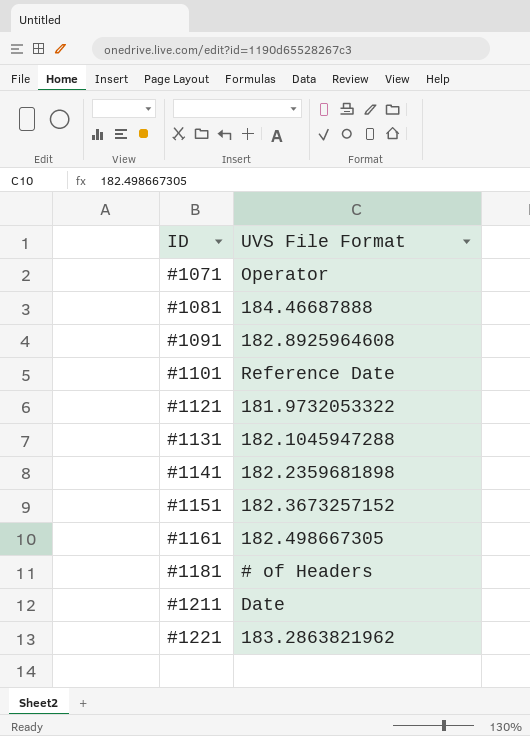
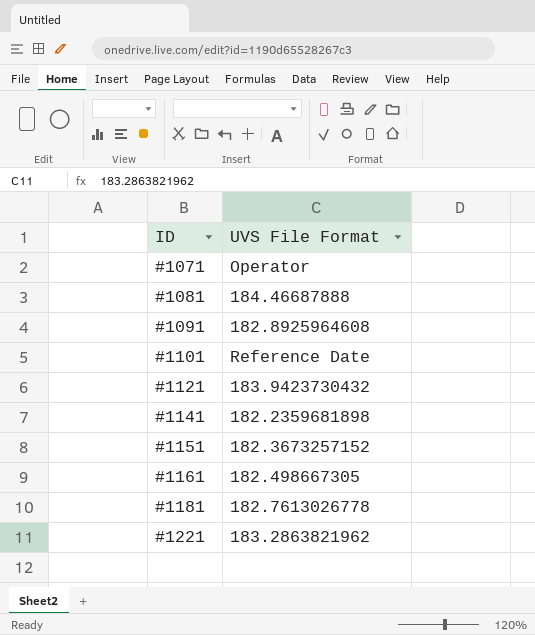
row #1131: 182.1045947288 -> none
row #1211: Date -> none
#1121 | UVS File Format: 181.9732053322 -> 183.9423730432
#1181 | UVS File Format: # of Headers -> 182.7613026778

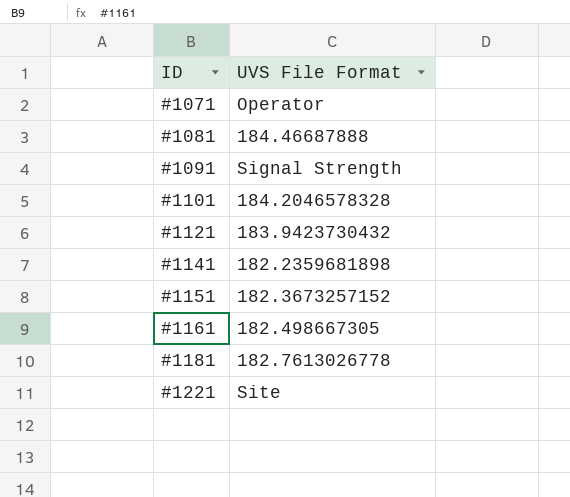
#1091 | UVS File Format: 182.8925964608 -> Signal Strength
#1101 | UVS File Format: Reference Date -> 184.2046578328
#1221 | UVS File Format: 183.2863821962 -> Site

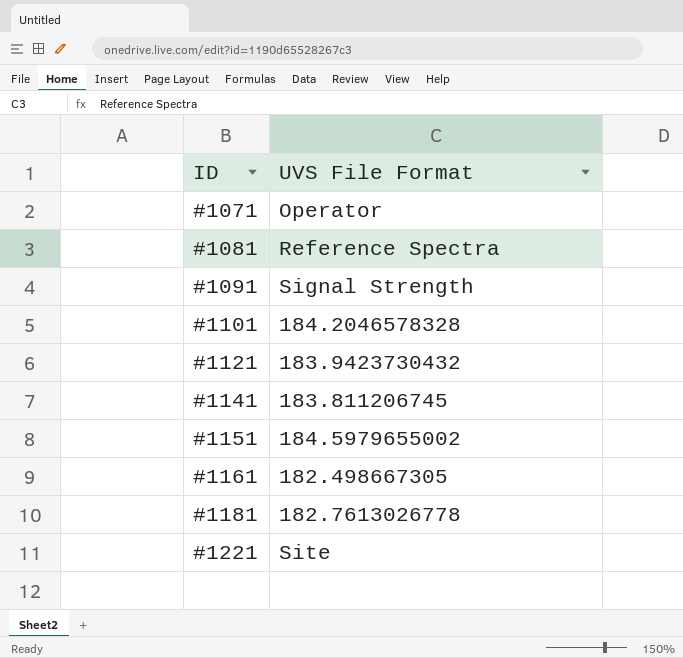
#1081 | UVS File Format: 184.46687888 -> Reference Spectra
#1141 | UVS File Format: 182.2359681898 -> 183.811206745
#1151 | UVS File Format: 182.3673257152 -> 184.5979655002

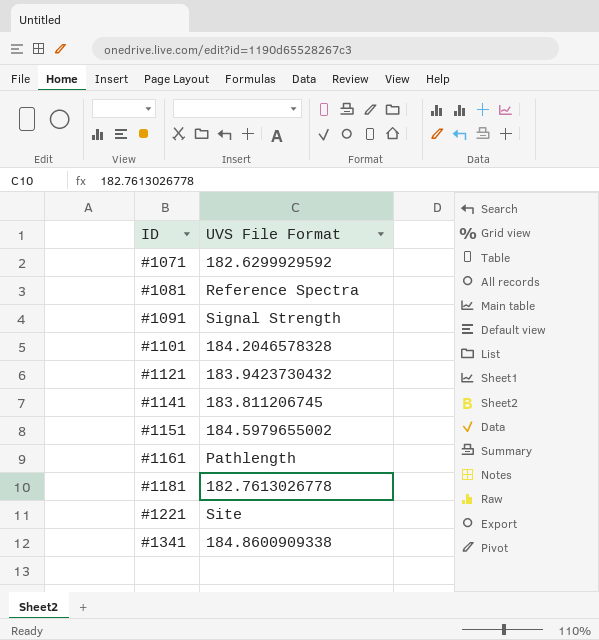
#1071 | UVS File Format: Operator -> 182.6299929592
#1161 | UVS File Format: 182.498667305 -> Pathlength
row #1341: none -> 184.8600909338

